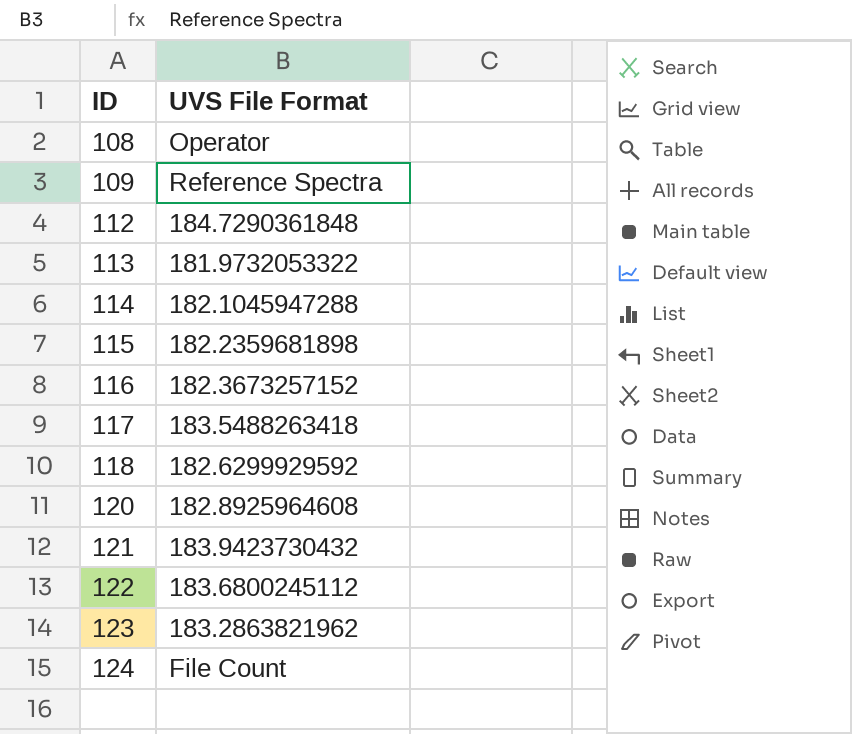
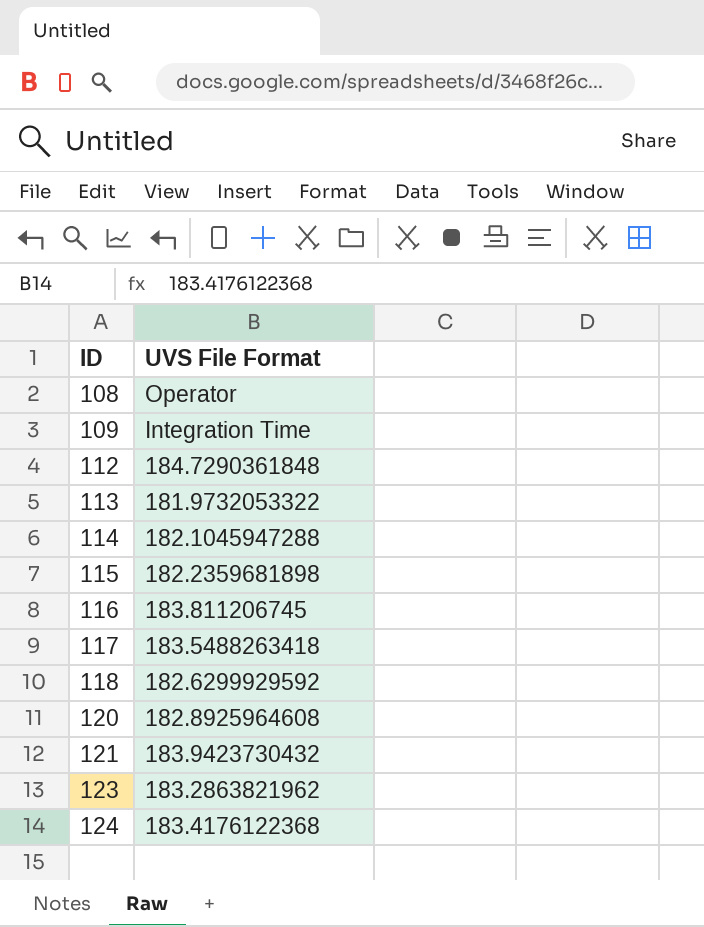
row 122: 183.6800245112 -> none
109 | UVS File Format: Reference Spectra -> Integration Time
116 | UVS File Format: 182.3673257152 -> 183.811206745
124 | UVS File Format: File Count -> 183.4176122368

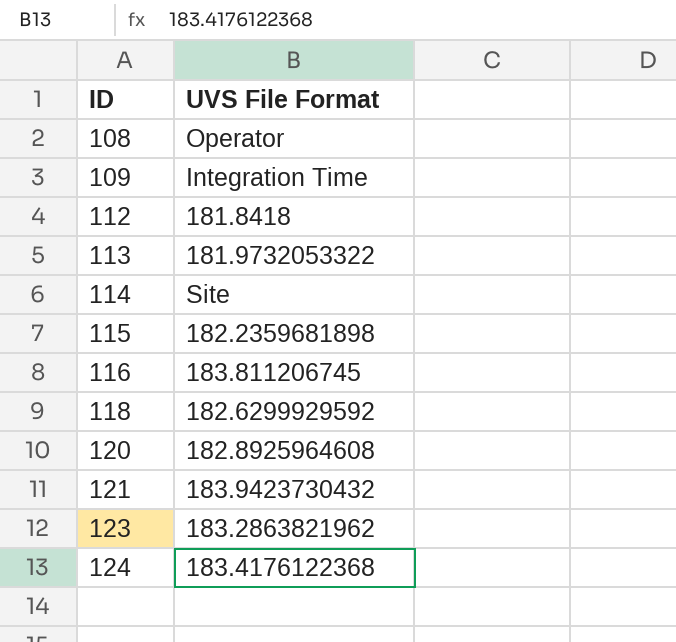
row 117: 183.5488263418 -> none
112 | UVS File Format: 184.7290361848 -> 181.8418
114 | UVS File Format: 182.1045947288 -> Site

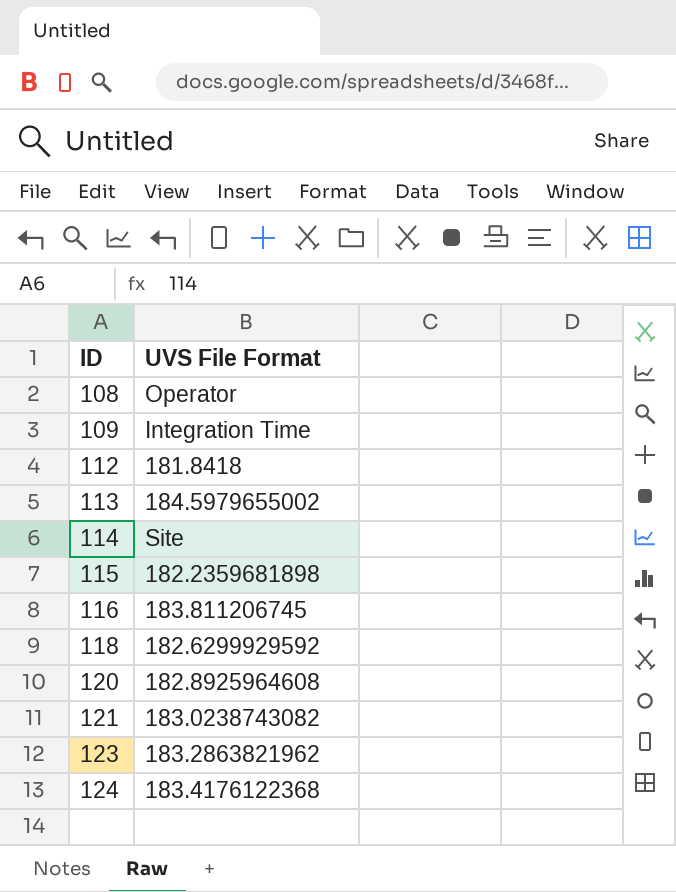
113 | UVS File Format: 181.9732053322 -> 184.5979655002
121 | UVS File Format: 183.9423730432 -> 183.0238743082

